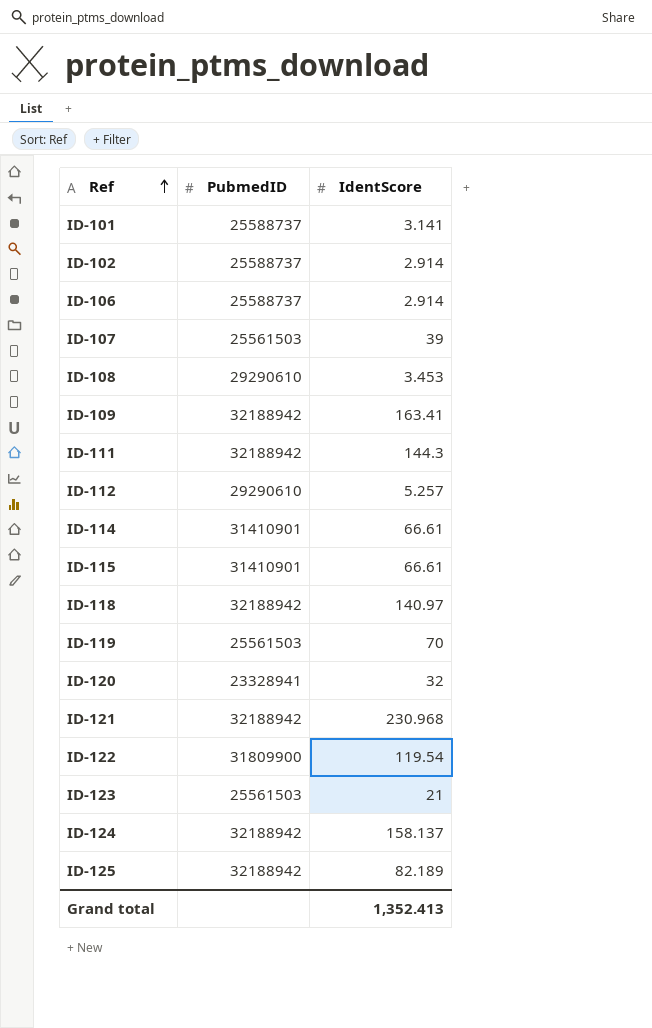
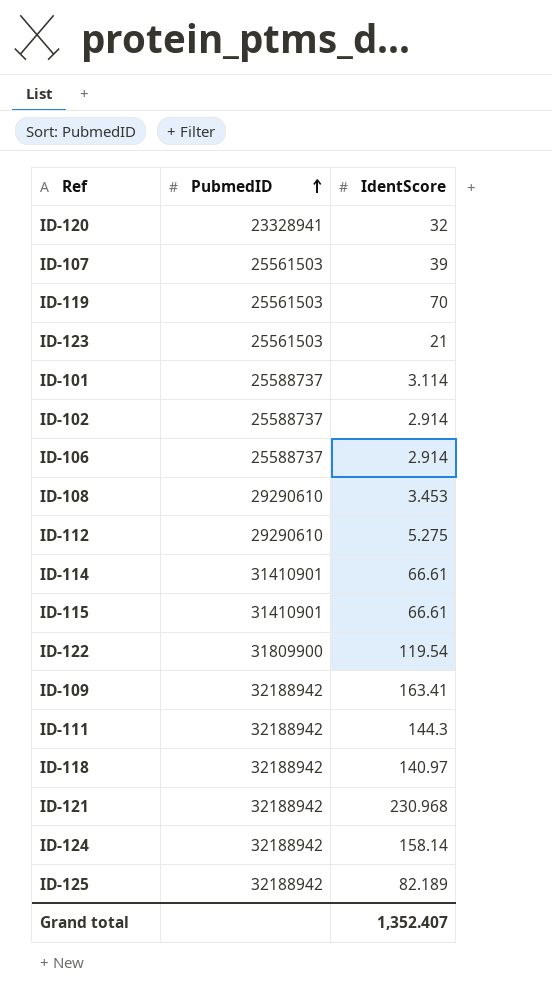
row order: Ref ascending -> PubmedID ascending
ID-101 | IdentScore: 3.141 -> 3.114
ID-112 | IdentScore: 5.257 -> 5.275
ID-124 | IdentScore: 158.137 -> 158.14
Grand total | IdentScore: 1,352.413 -> 1,352.407

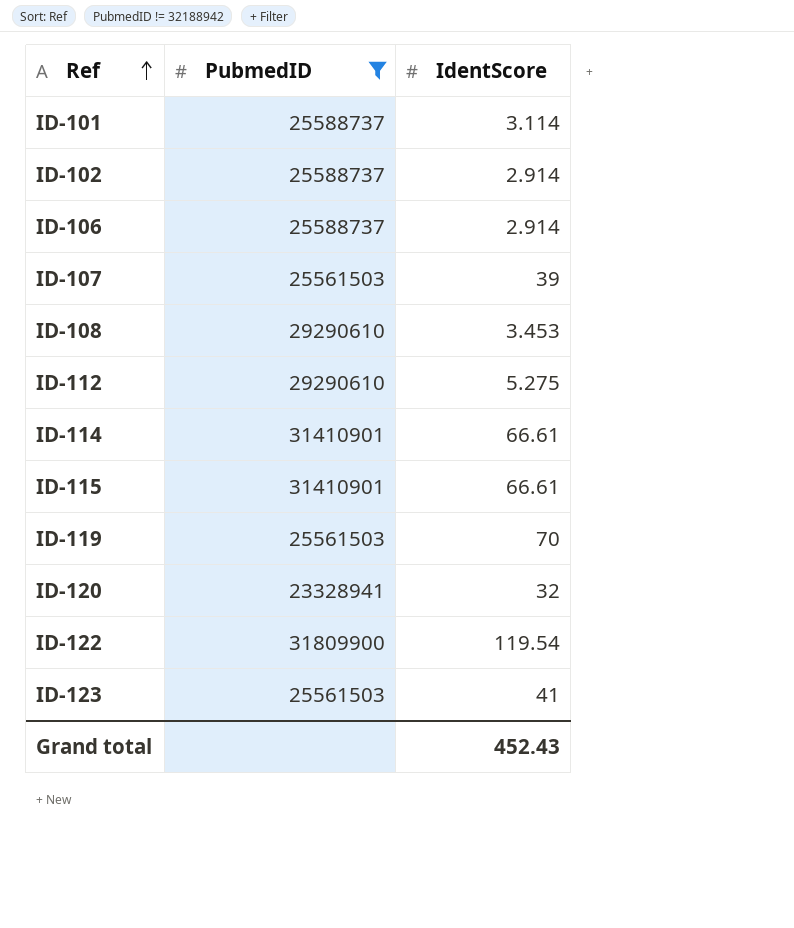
filter: none -> PubmedID != 32188942
row order: PubmedID ascending -> Ref ascending
ID-123 | IdentScore: 21 -> 41
Grand total | IdentScore: 1,352.407 -> 452.43

